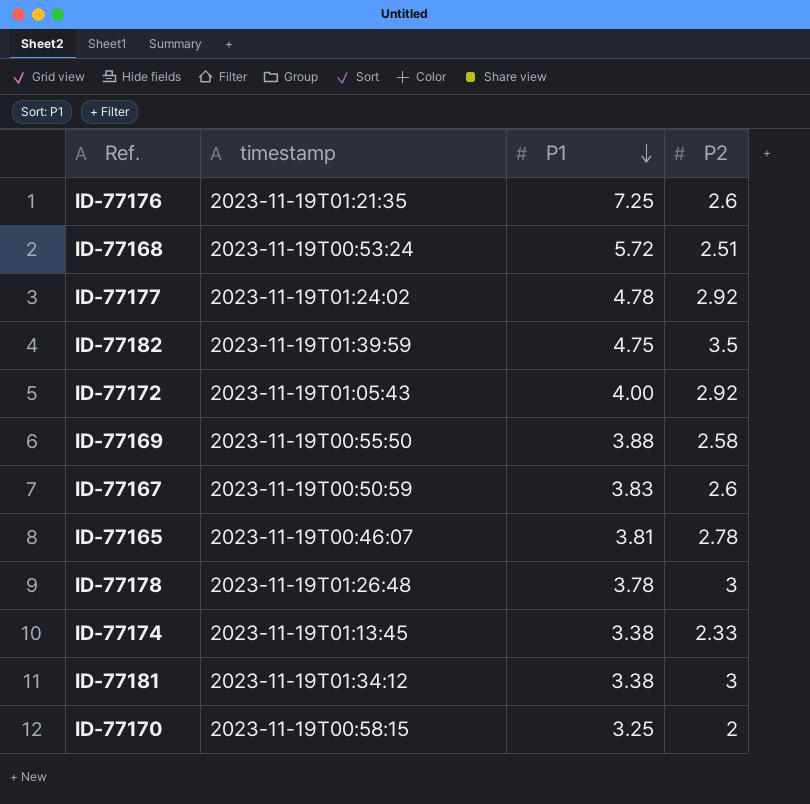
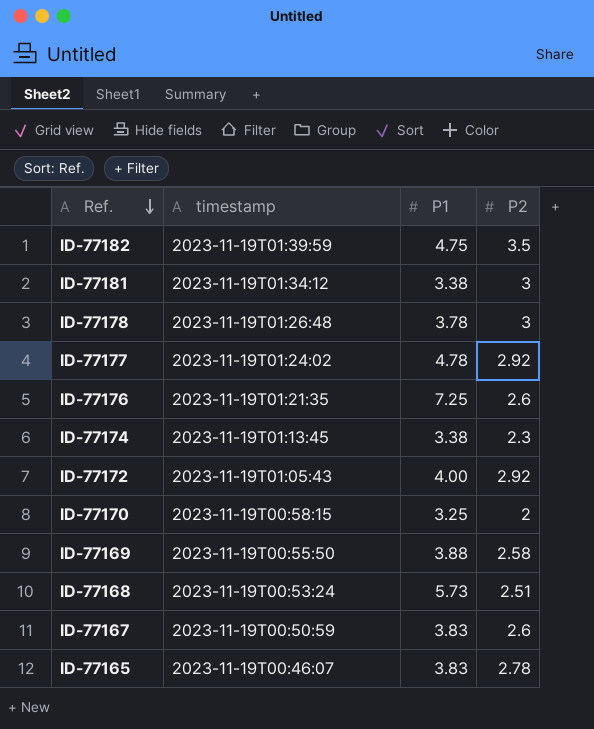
row order: P1 descending -> Ref. descending
ID-77174 | P2: 2.33 -> 2.3
ID-77168 | P1: 5.72 -> 5.73
ID-77165 | P1: 3.81 -> 3.83

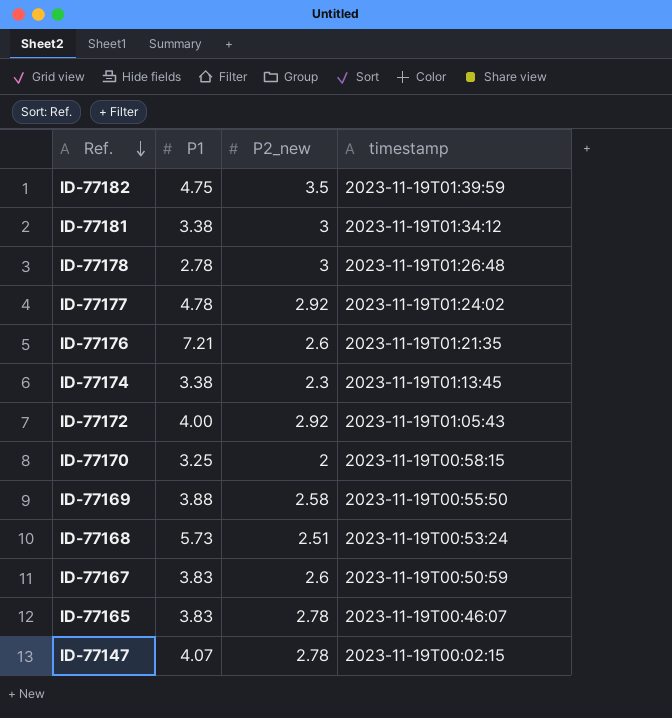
column name: P2 -> P2_new
column timestamp | position: 2 -> 4
ID-77178 | P1: 3.78 -> 2.78
ID-77176 | P1: 7.25 -> 7.21
row ID-77147: none -> 4.07 | 2.78 | 2023-11-19T00:02:15

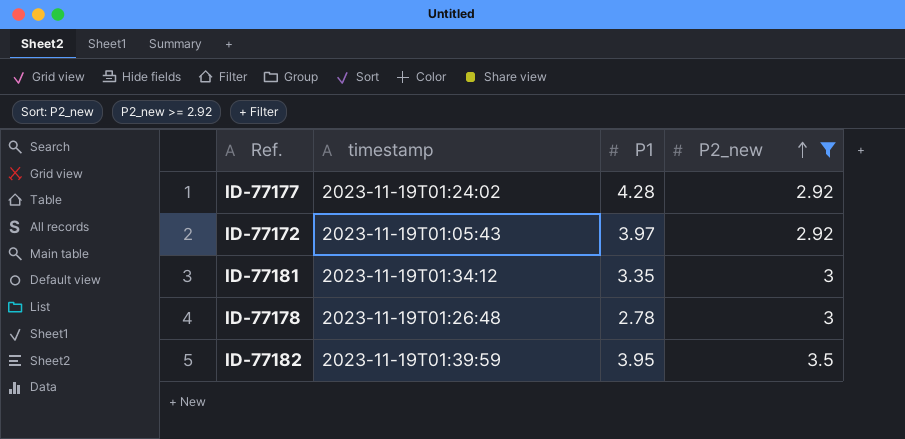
filter: none -> P2_new >= 2.92
row order: Ref. descending -> P2_new ascending
column timestamp | position: 4 -> 2
ID-77177 | P1: 4.78 -> 4.28
ID-77172 | P1: 4.00 -> 3.97
ID-77181 | P1: 3.38 -> 3.35
ID-77182 | P1: 4.75 -> 3.95

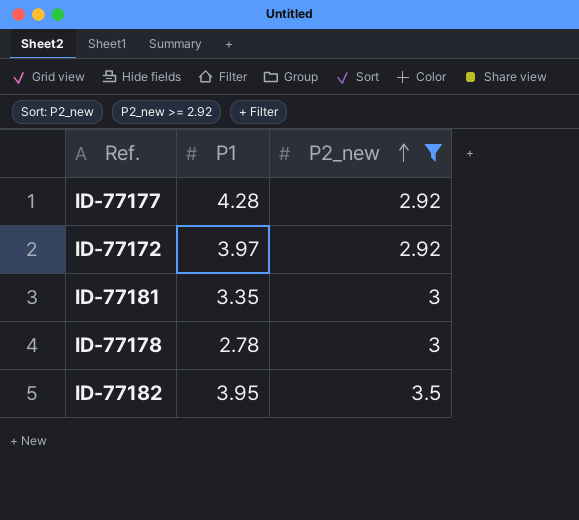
column timestamp | position: 2 -> none

